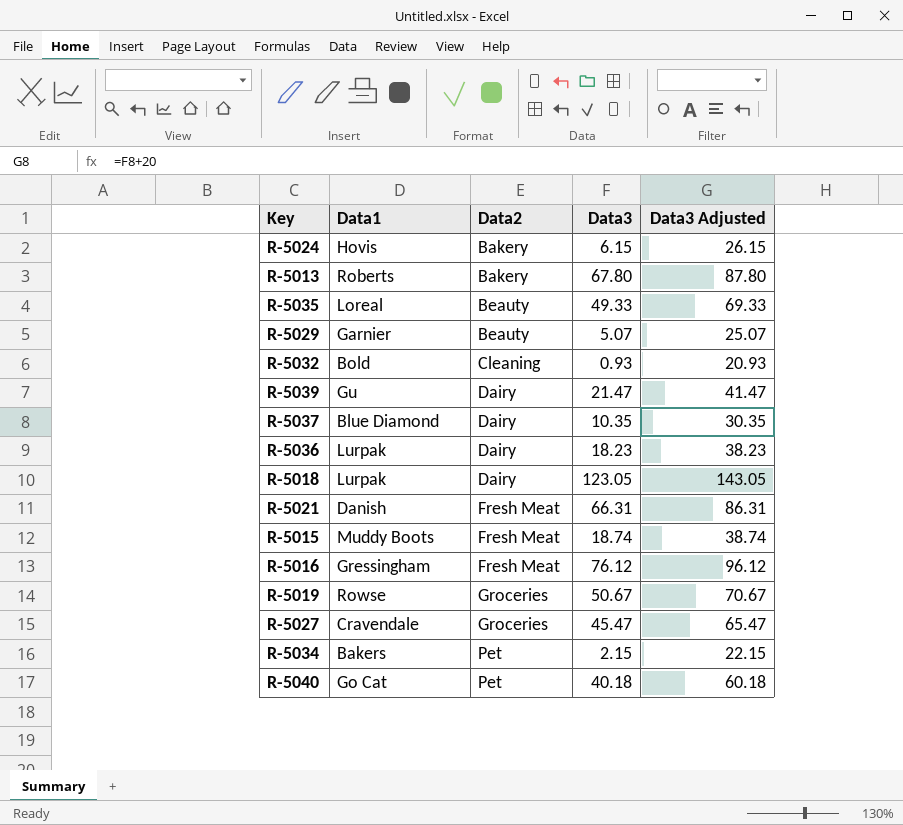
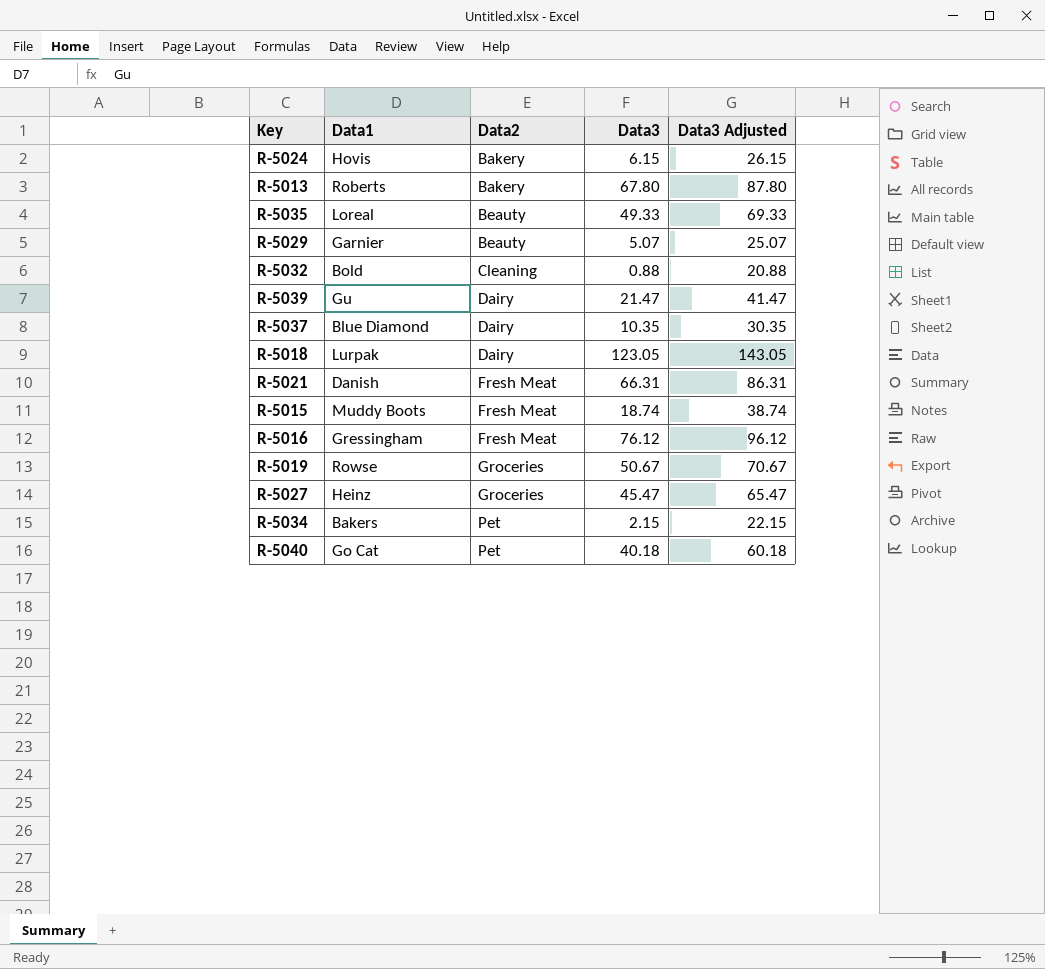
row R-5036: Lurpak | Dairy | 18.23 | 38.23 -> none
R-5032 | Data3: 0.93 -> 0.88
R-5032 | Data3 Adjusted: 20.93 -> 20.88
R-5027 | Data1: Cravendale -> Heinz

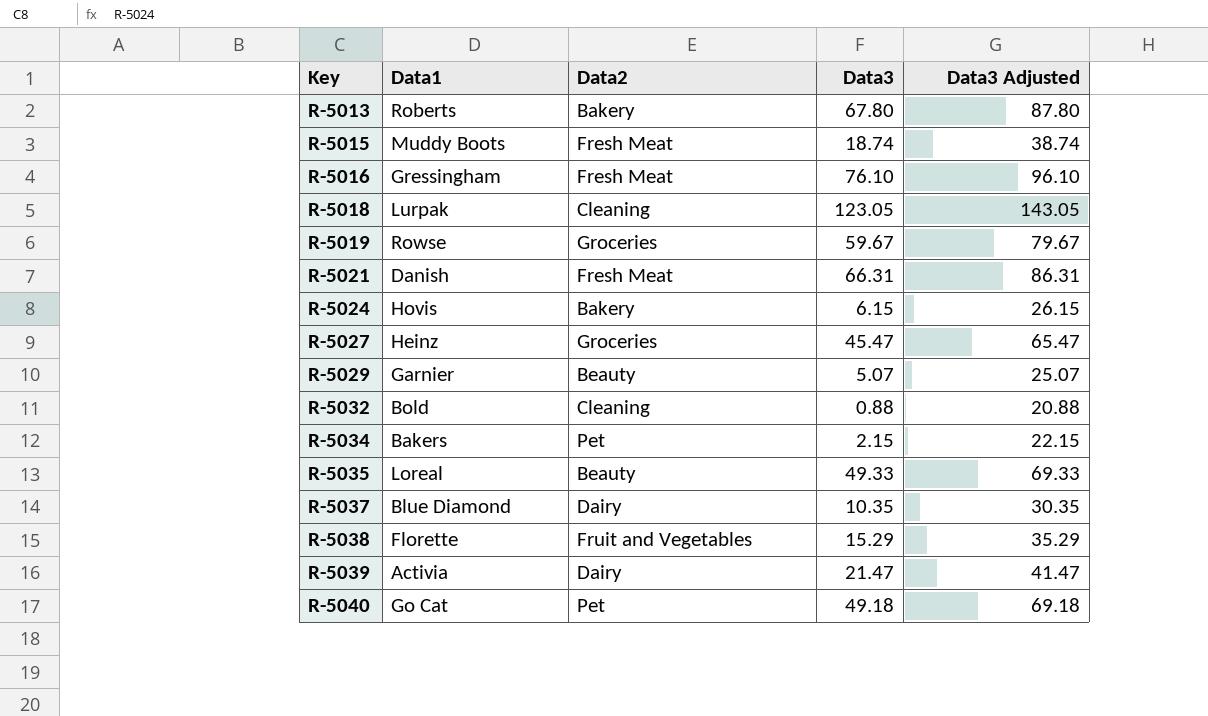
row order: Data2 ascending -> Key ascending
R-5016 | Data3: 76.12 -> 76.10
R-5016 | Data3 Adjusted: 96.12 -> 96.10
R-5018 | Data2: Dairy -> Cleaning
R-5019 | Data3: 50.67 -> 59.67
R-5019 | Data3 Adjusted: 70.67 -> 79.67
row R-5038: none -> Florette | Fruit and Vegetables | 15.29 | 35.29
R-5039 | Data1: Gu -> Activia
R-5040 | Data3: 40.18 -> 49.18
R-5040 | Data3 Adjusted: 60.18 -> 69.18

